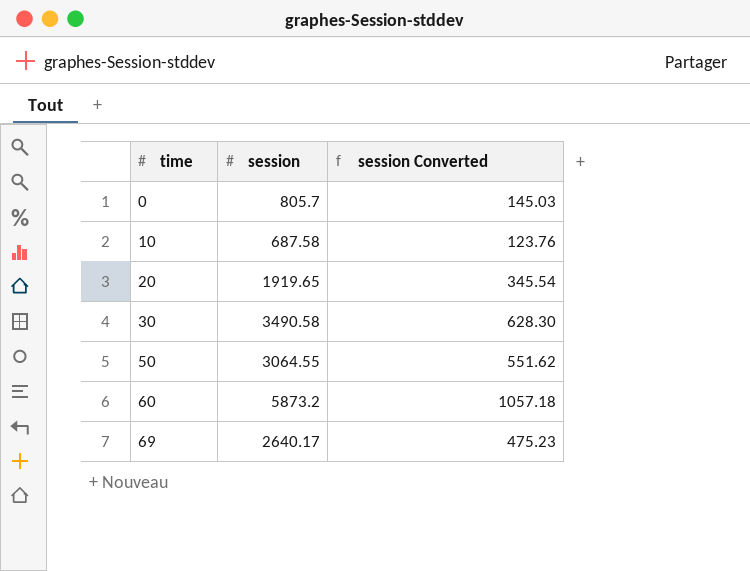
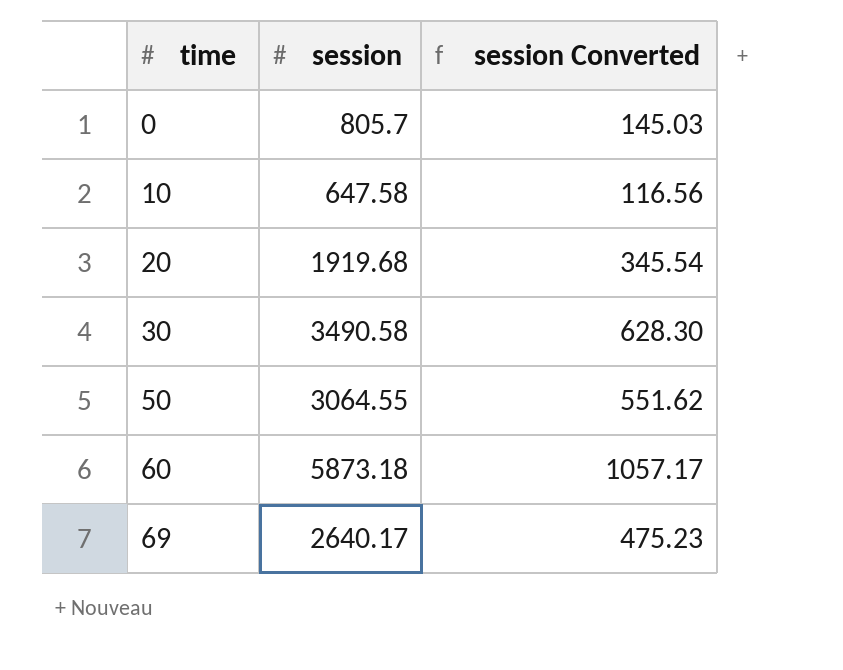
10 | session: 687.58 -> 647.58
10 | session Converted: 123.76 -> 116.56
20 | session: 1919.65 -> 1919.68
60 | session: 5873.2 -> 5873.18
60 | session Converted: 1057.18 -> 1057.17

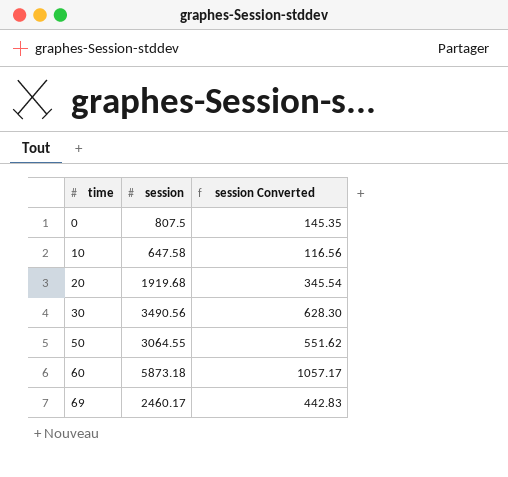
0 | session: 805.7 -> 807.5
0 | session Converted: 145.03 -> 145.35
30 | session: 3490.58 -> 3490.56
69 | session: 2640.17 -> 2460.17
69 | session Converted: 475.23 -> 442.83

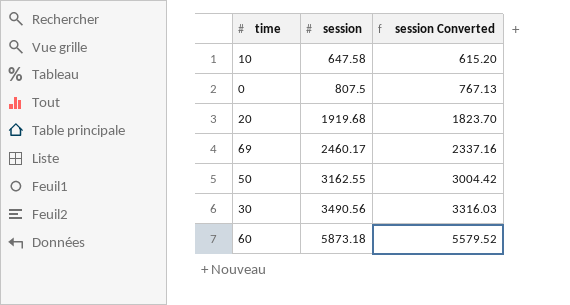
row order: time ascending -> session ascending
column session Converted | formula: [session] * 0.18 -> [session] * 0.95
50 | session: 3064.55 -> 3162.55

